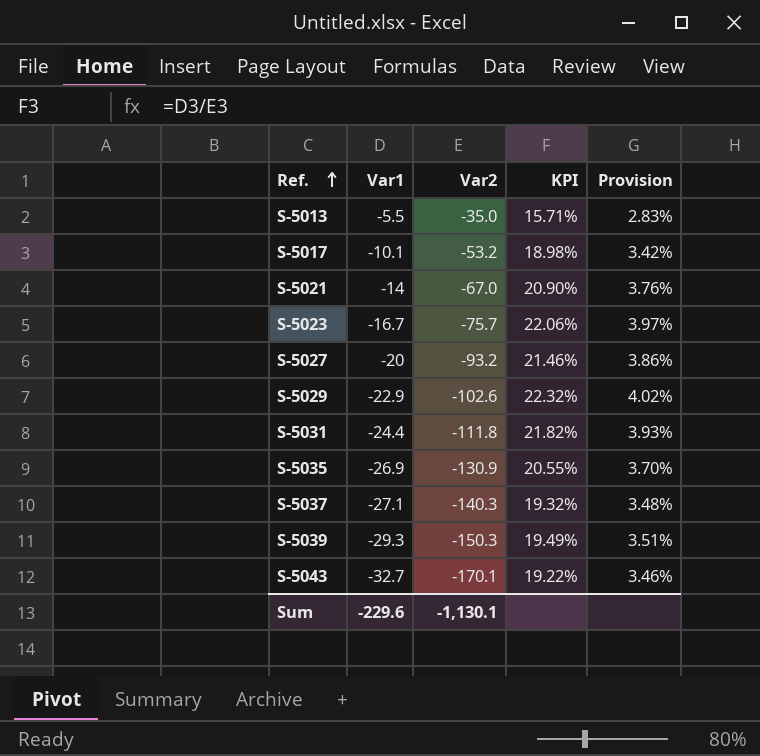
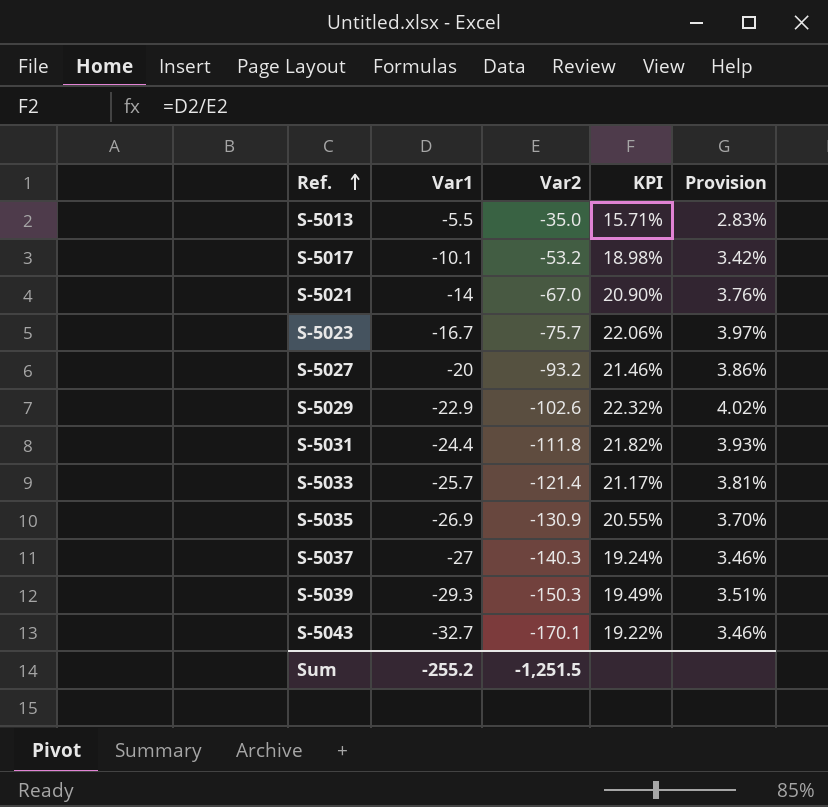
row S-5033: none -> -25.7 | -121.4 | 21.17% | 3.81%
S-5037 | Var1: -27.1 -> -27
S-5037 | KPI: 19.32% -> 19.24%
S-5037 | Provision: 3.48% -> 3.46%
Sum | Var1: -229.6 -> -255.2
Sum | Var2: -1,130.1 -> -1,251.5

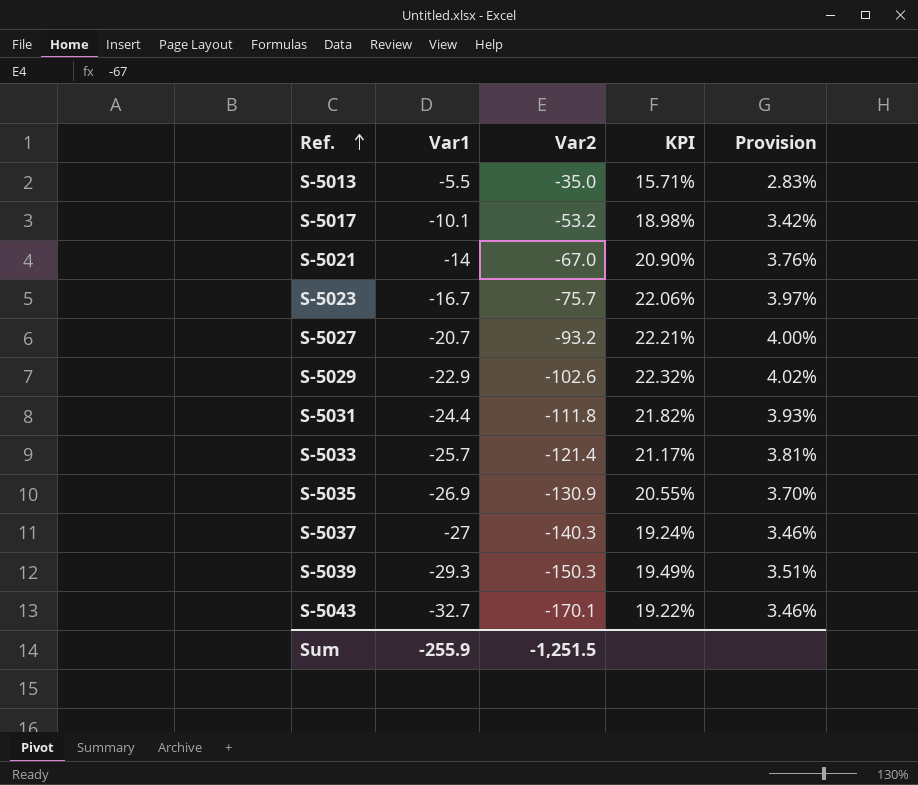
S-5027 | Var1: -20 -> -20.7
S-5027 | KPI: 21.46% -> 22.21%
S-5027 | Provision: 3.86% -> 4.00%
Sum | Var1: -255.2 -> -255.9

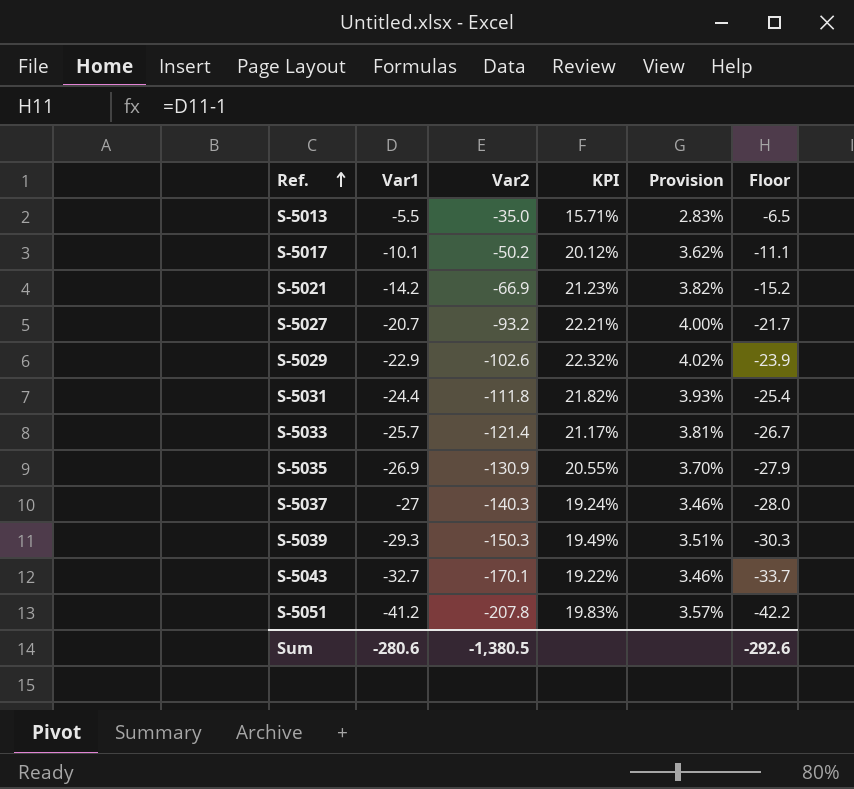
column Floor | formula: none -> [Var1] - 1
row S-5023: -16.7 | -75.7 | 22.06% | 3.97% -> none
S-5017 | Var2: -53.2 -> -50.2
S-5017 | KPI: 18.98% -> 20.12%
S-5017 | Provision: 3.42% -> 3.62%
S-5021 | Var1: -14 -> -14.2
S-5021 | Var2: -67.0 -> -66.9
S-5021 | KPI: 20.90% -> 21.23%
S-5021 | Provision: 3.76% -> 3.82%
row S-5051: none -> -41.2 | -207.8 | 19.83% | 3.57% | -42.2
Sum | Var1: -255.9 -> -280.6
Sum | Var2: -1,251.5 -> -1,380.5

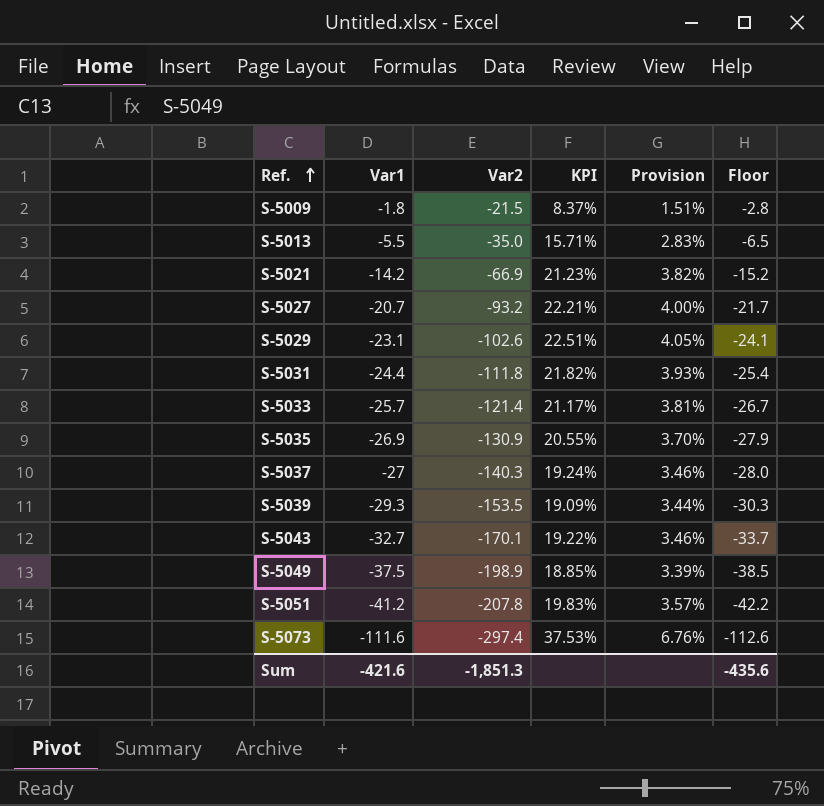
row S-5017: -10.1 | -50.2 | 20.12% | 3.62% | -11.1 -> none
row S-5009: none -> -1.8 | -21.5 | 8.37% | 1.51% | -2.8
S-5029 | Var1: -22.9 -> -23.1
S-5029 | KPI: 22.32% -> 22.51%
S-5029 | Provision: 4.02% -> 4.05%
S-5029 | Floor: -23.9 -> -24.1
S-5039 | Var2: -150.3 -> -153.5
S-5039 | KPI: 19.49% -> 19.09%
S-5039 | Provision: 3.51% -> 3.44%
row S-5049: none -> -37.5 | -198.9 | 18.85% | 3.39% | -38.5
row S-5073: none -> -111.6 | -297.4 | 37.53% | 6.76% | -112.6
Sum | Var1: -280.6 -> -421.6
Sum | Var2: -1,380.5 -> -1,851.3
Sum | Floor: -292.6 -> -435.6

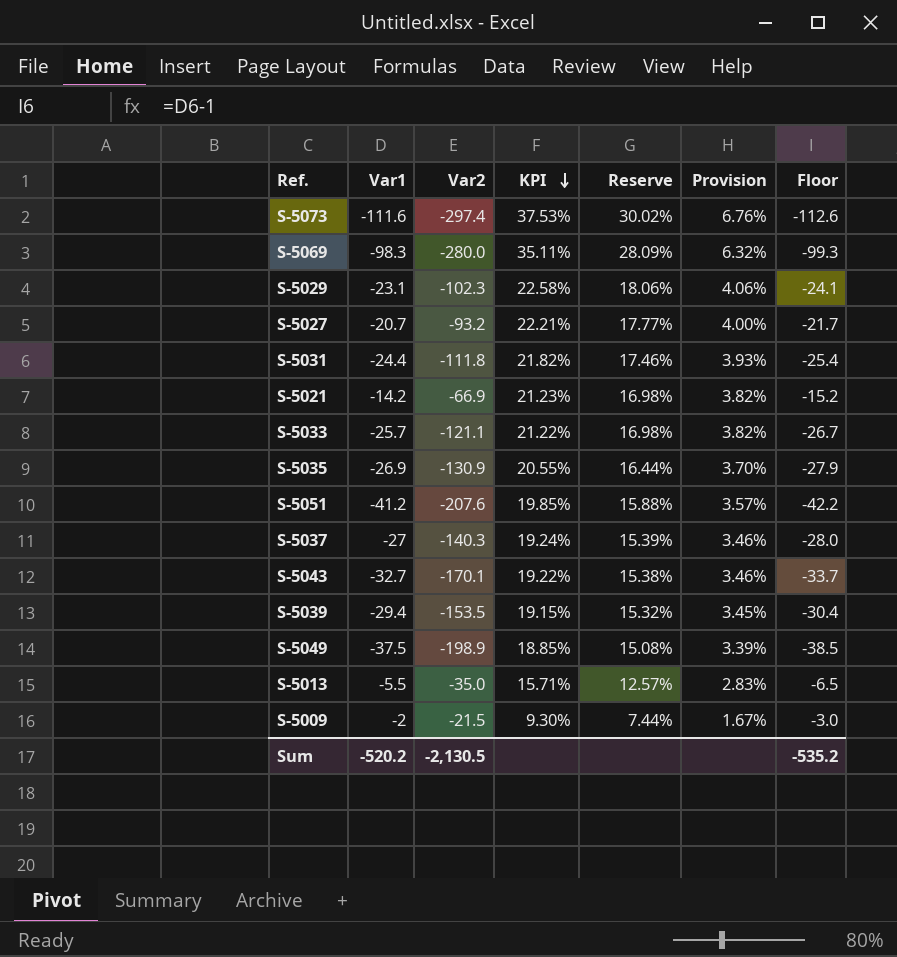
row order: Ref. ascending -> KPI descending
column Reserve | formula: none -> [KPI] * 0.8
row S-5069: none -> -98.3 | -280.0 | 35.11% | 28.09% | 6.32% | -99.3
S-5029 | Var2: -102.6 -> -102.3
S-5029 | KPI: 22.51% -> 22.58%
S-5029 | Provision: 4.05% -> 4.06%
S-5033 | Var2: -121.4 -> -121.1
S-5033 | KPI: 21.17% -> 21.22%
S-5033 | Provision: 3.81% -> 3.82%
S-5051 | Var2: -207.8 -> -207.6
S-5051 | KPI: 19.83% -> 19.85%
S-5039 | Var1: -29.3 -> -29.4
S-5039 | KPI: 19.09% -> 19.15%
S-5039 | Provision: 3.44% -> 3.45%
S-5039 | Floor: -30.3 -> -30.4
S-5009 | Var1: -1.8 -> -2
S-5009 | KPI: 8.37% -> 9.30%
S-5009 | Provision: 1.51% -> 1.67%
S-5009 | Floor: -2.8 -> -3.0
Sum | Var1: -421.6 -> -520.2
Sum | Var2: -1,851.3 -> -2,130.5
Sum | Floor: -435.6 -> -535.2

